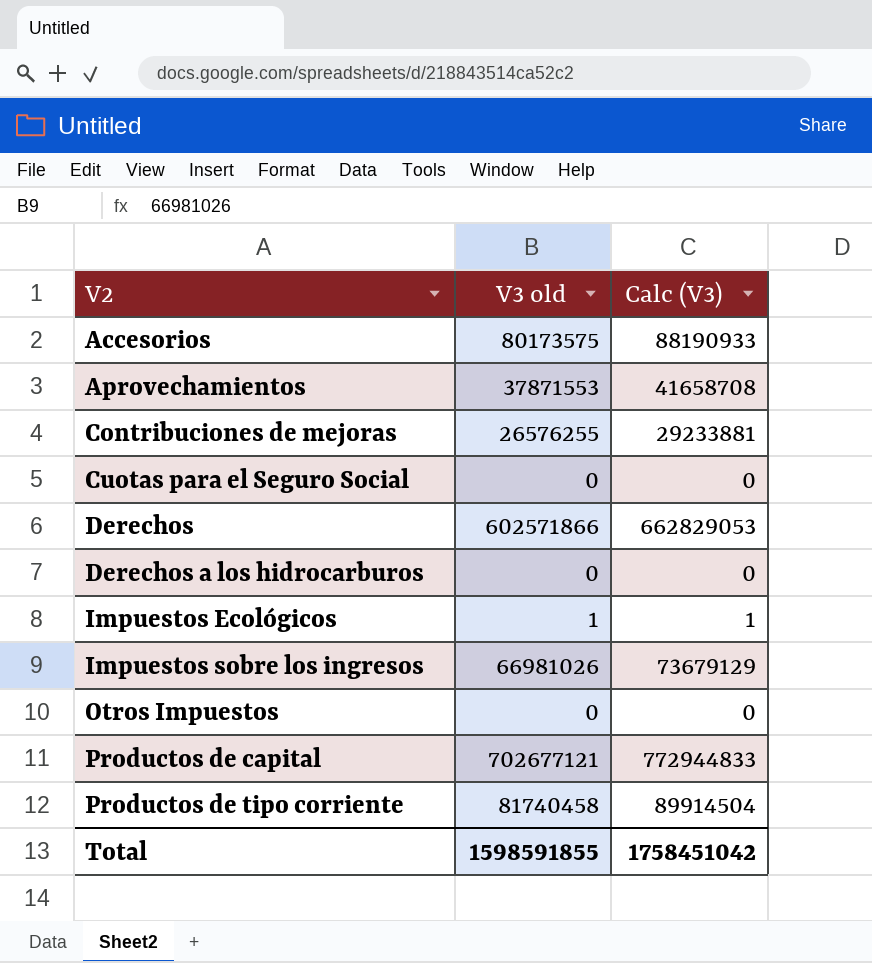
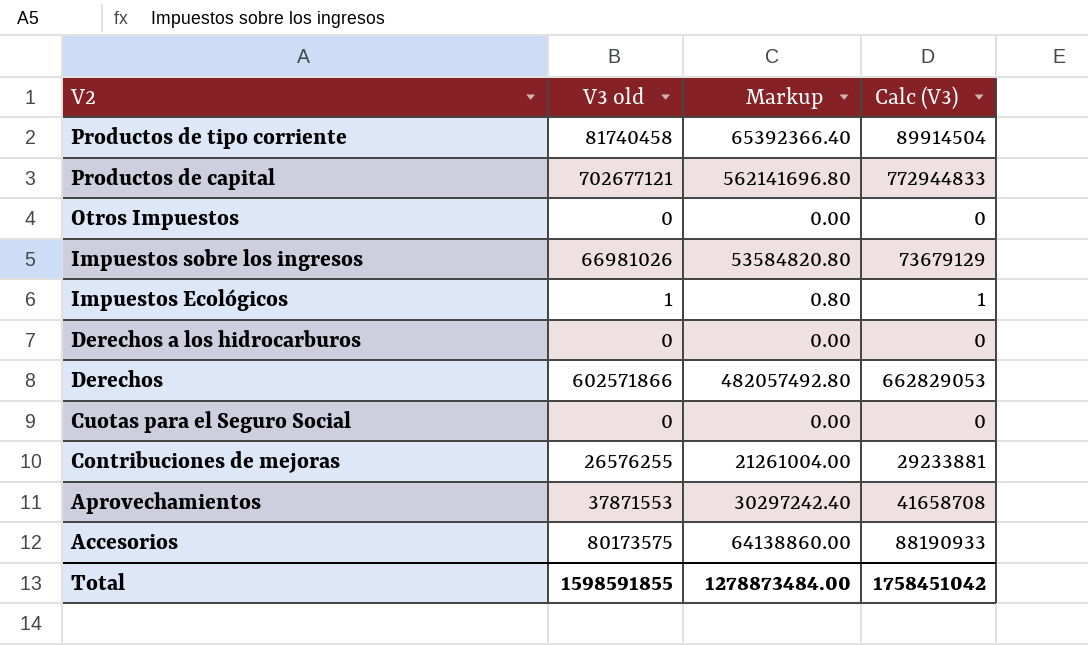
row order: V2 ascending -> V2 descending
column Markup | formula: none -> [V3 old] * 0.8

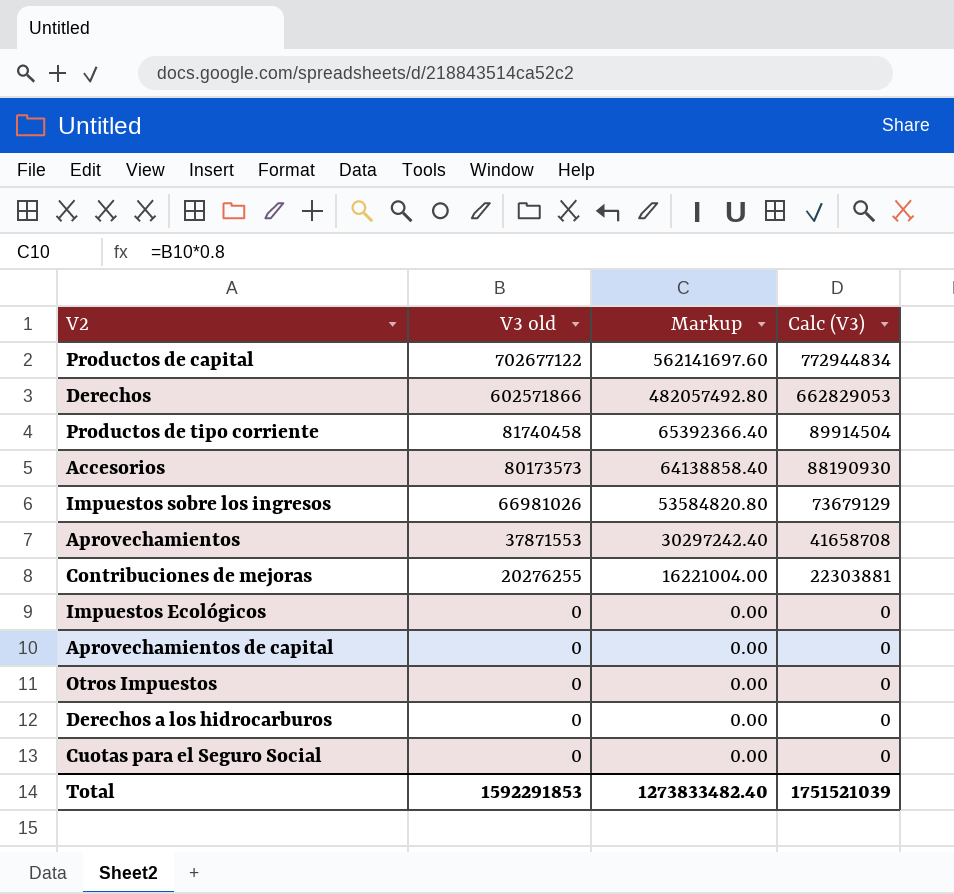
row order: V2 descending -> V3 old descending
Productos de capital | V3 old: 702677121 -> 702677122
Productos de capital | Markup: 562141696.80 -> 562141697.60
Productos de capital | Calc (V3): 772944833 -> 772944834
Accesorios | V3 old: 80173575 -> 80173573
Accesorios | Markup: 64138860.00 -> 64138858.40
Accesorios | Calc (V3): 88190933 -> 88190930
Contribuciones de mejoras | V3 old: 26576255 -> 20276255
Contribuciones de mejoras | Markup: 21261004.00 -> 16221004.00
Contribuciones de mejoras | Calc (V3): 29233881 -> 22303881
Impuestos Ecológicos | V3 old: 1 -> 0
Impuestos Ecológicos | Markup: 0.80 -> 0.00
Impuestos Ecológicos | Calc (V3): 1 -> 0
row Aprovechamientos de capital: none -> 0 | 0.00 | 0
Total | V3 old: 1598591855 -> 1592291853
Total | Markup: 1278873484.00 -> 1273833482.40
Total | Calc (V3): 1758451042 -> 1751521039

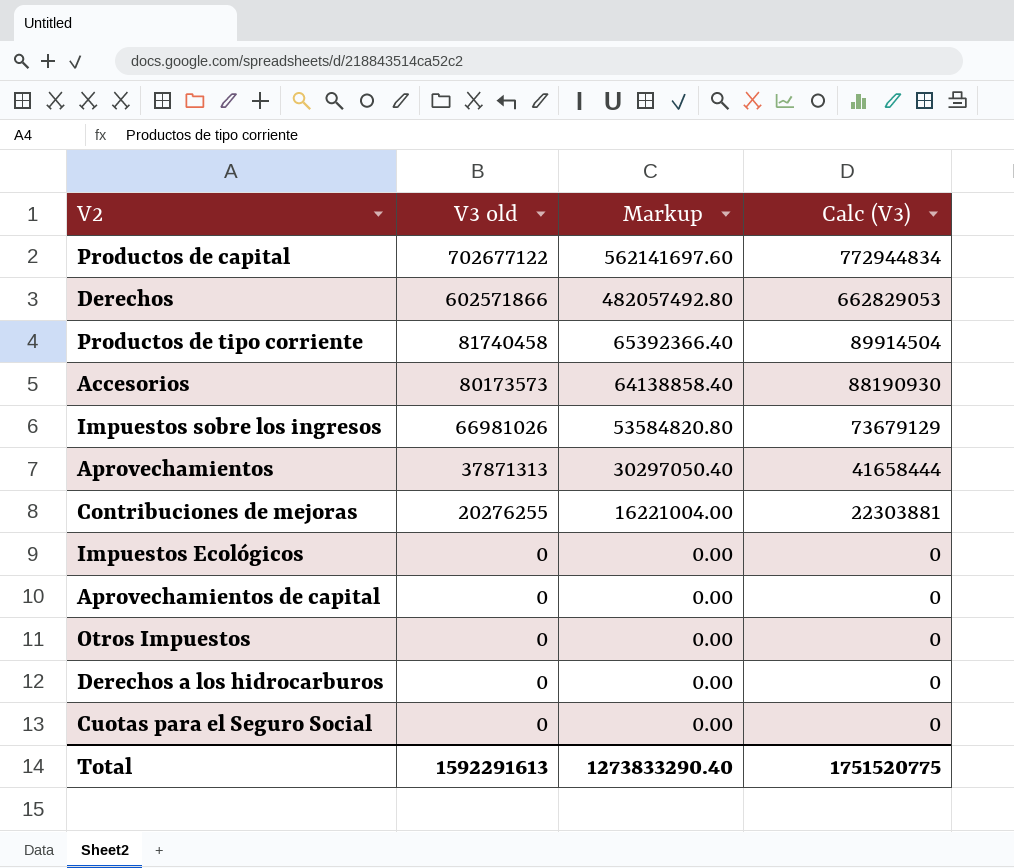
Aprovechamientos | V3 old: 37871553 -> 37871313
Aprovechamientos | Markup: 30297242.40 -> 30297050.40
Aprovechamientos | Calc (V3): 41658708 -> 41658444
Total | V3 old: 1592291853 -> 1592291613
Total | Markup: 1273833482.40 -> 1273833290.40
Total | Calc (V3): 1751521039 -> 1751520775

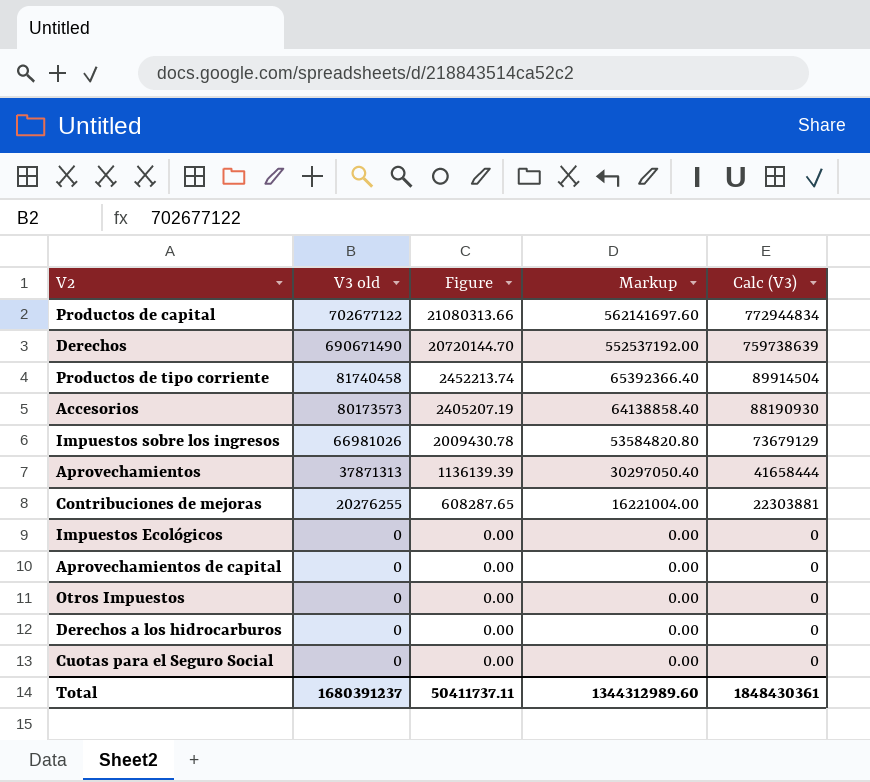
column Figure | formula: none -> [V3 old] * 0.03
Derechos | V3 old: 602571866 -> 690671490
Derechos | Markup: 482057492.80 -> 552537192.00
Derechos | Calc (V3): 662829053 -> 759738639
Total | V3 old: 1592291613 -> 1680391237
Total | Markup: 1273833290.40 -> 1344312989.60
Total | Calc (V3): 1751520775 -> 1848430361

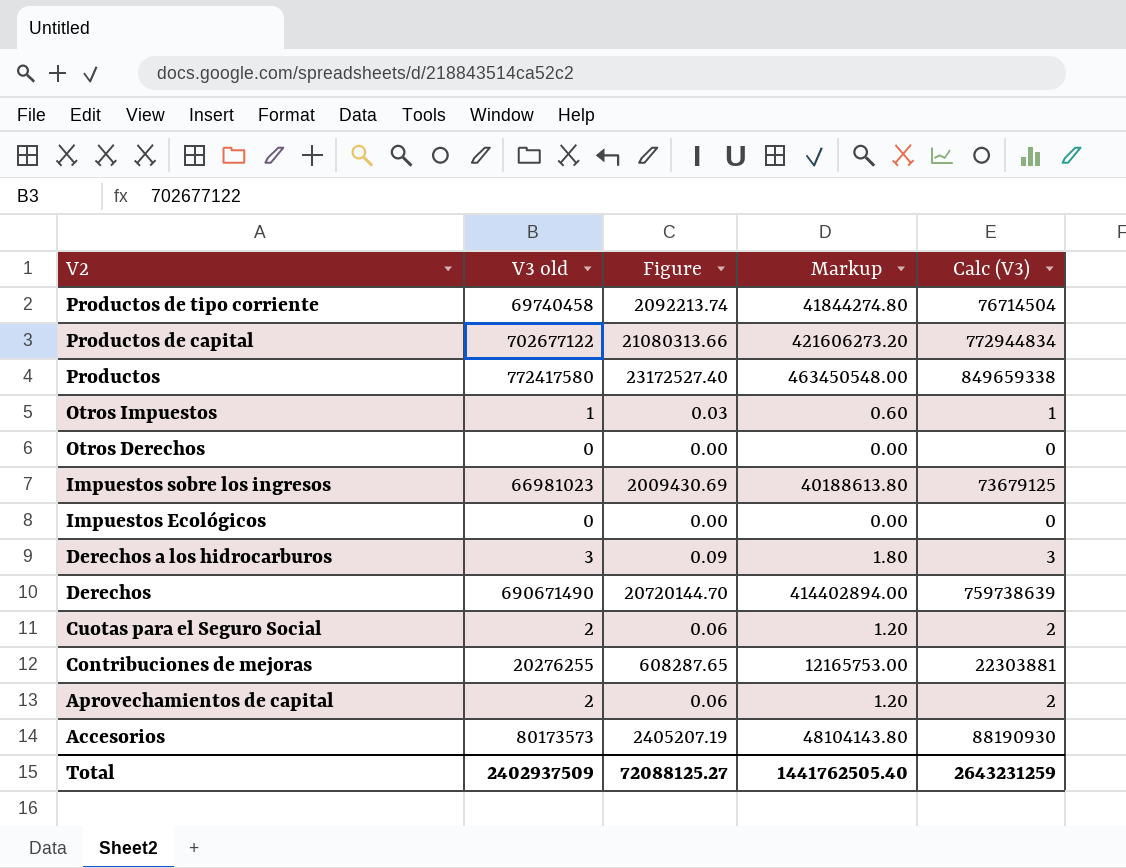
row order: V3 old descending -> V2 descending
column Markup | formula: [V3 old] * 0.8 -> [V3 old] * 0.6
row Aprovechamientos: 37871313 | 1136139.39 | 30297050.40 | 41658444 -> none
Productos de tipo corriente | V3 old: 81740458 -> 69740458
Productos de tipo corriente | Figure: 2452213.74 -> 2092213.74
Productos de tipo corriente | Calc (V3): 89914504 -> 76714504
row Productos: none -> 772417580 | 23172527.40 | 463450548.00 | 849659338
Otros Impuestos | V3 old: 0 -> 1
Otros Impuestos | Figure: 0.00 -> 0.03
Otros Impuestos | Calc (V3): 0 -> 1
row Otros Derechos: none -> 0 | 0.00 | 0.00 | 0
Impuestos sobre los ingresos | V3 old: 66981026 -> 66981023
Impuestos sobre los ingresos | Figure: 2009430.78 -> 2009430.69
Impuestos sobre los ingresos | Calc (V3): 73679129 -> 73679125
Derechos a los hidrocarburos | V3 old: 0 -> 3
Derechos a los hidrocarburos | Figure: 0.00 -> 0.09
Derechos a los hidrocarburos | Calc (V3): 0 -> 3
Cuotas para el Seguro Social | V3 old: 0 -> 2
Cuotas para el Seguro Social | Figure: 0.00 -> 0.06
Cuotas para el Seguro Social | Calc (V3): 0 -> 2
Aprovechamientos de capital | V3 old: 0 -> 2
Aprovechamientos de capital | Figure: 0.00 -> 0.06
Aprovechamientos de capital | Calc (V3): 0 -> 2
Total | V3 old: 1680391237 -> 2402937509
Total | Figure: 50411737.11 -> 72088125.27
Total | Markup: 1344312989.60 -> 1441762505.40
Total | Calc (V3): 1848430361 -> 2643231259

